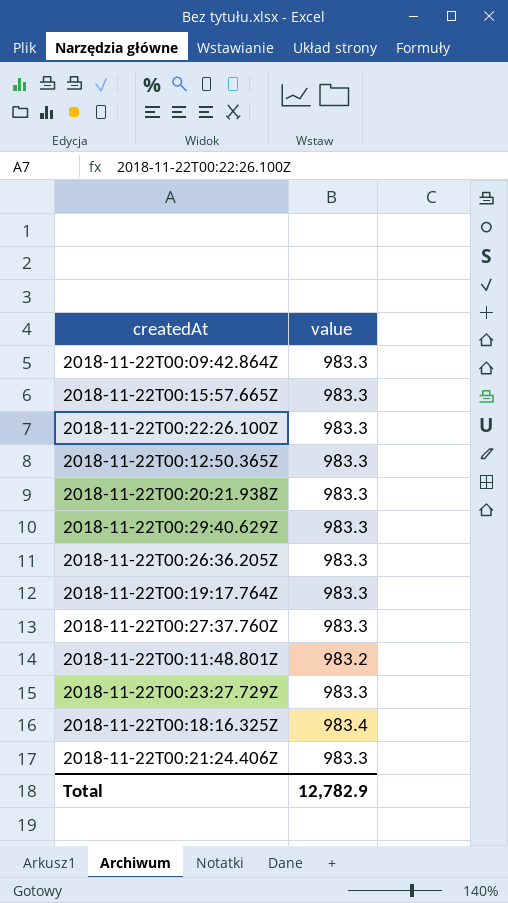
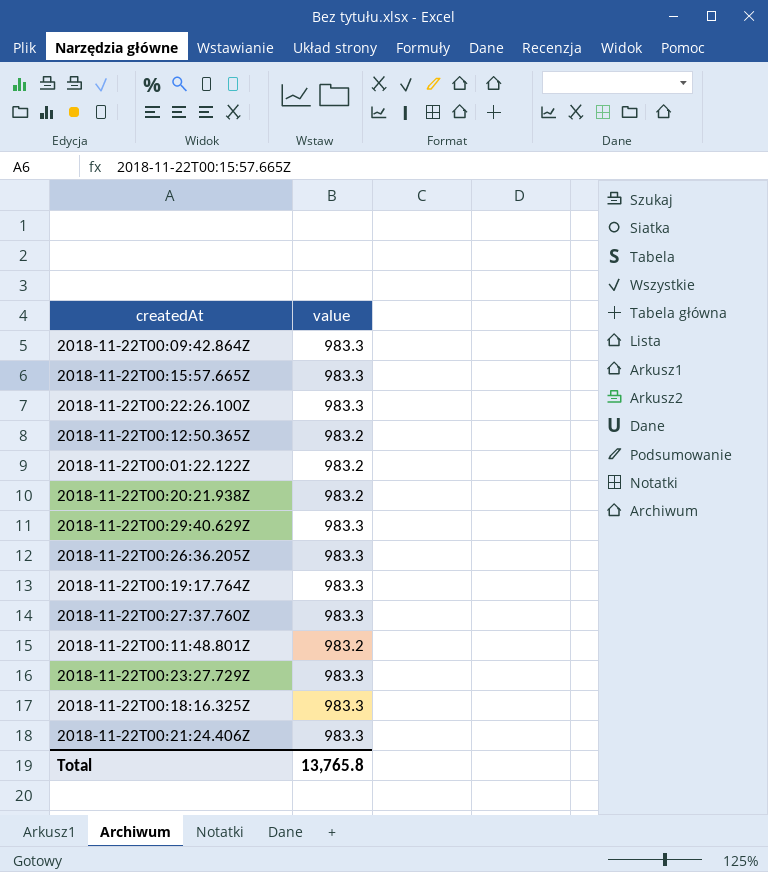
2018-11-22T00:12:50.365Z | value: 983.3 -> 983.2
row 2018-11-22T00:01:22.122Z: none -> 983.2
2018-11-22T00:20:21.938Z | value: 983.3 -> 983.2
2018-11-22T00:18:16.325Z | value: 983.4 -> 983.3
Total | value: 12,782.9 -> 13,765.8

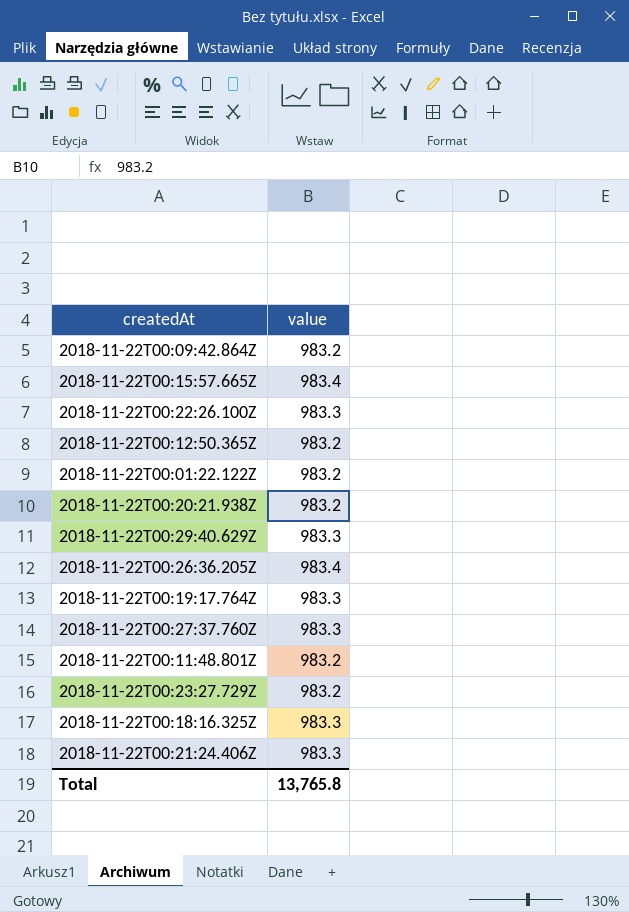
2018-11-22T00:09:42.864Z | value: 983.3 -> 983.2
2018-11-22T00:15:57.665Z | value: 983.3 -> 983.4
2018-11-22T00:26:36.205Z | value: 983.3 -> 983.4
2018-11-22T00:23:27.729Z | value: 983.3 -> 983.2

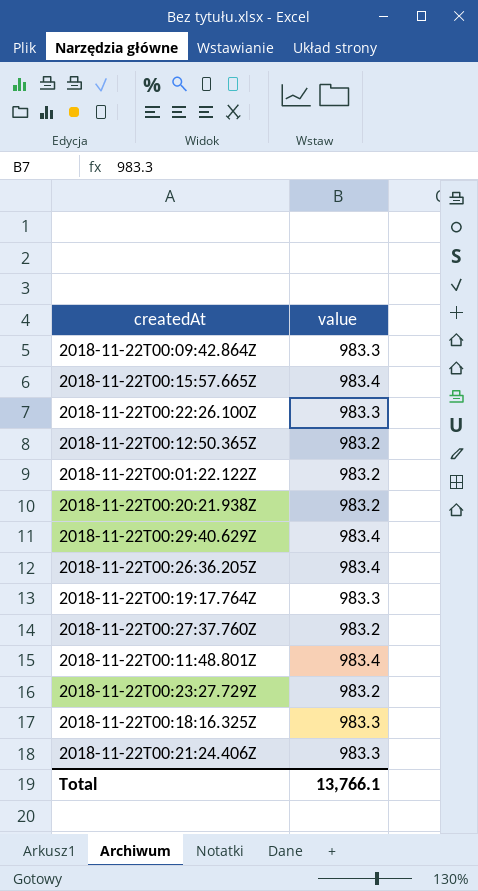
2018-11-22T00:09:42.864Z | value: 983.2 -> 983.3
2018-11-22T00:29:40.629Z | value: 983.3 -> 983.4
2018-11-22T00:27:37.760Z | value: 983.3 -> 983.2
2018-11-22T00:11:48.801Z | value: 983.2 -> 983.4
Total | value: 13,765.8 -> 13,766.1

